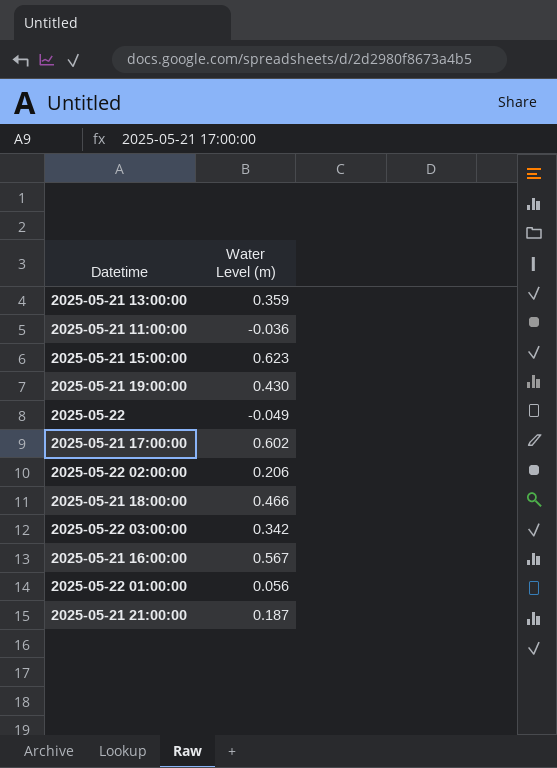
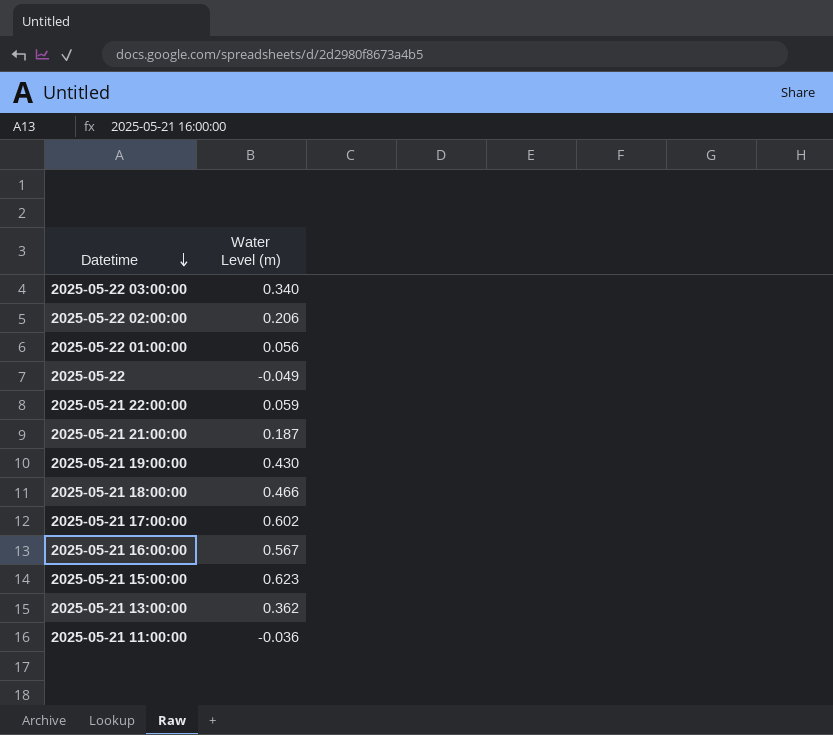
row order: none -> Datetime descending
2025-05-22 03:00:00 | Water Level (m): 0.342 -> 0.340
row 2025-05-21 22:00:00: none -> 0.059
2025-05-21 13:00:00 | Water Level (m): 0.359 -> 0.362

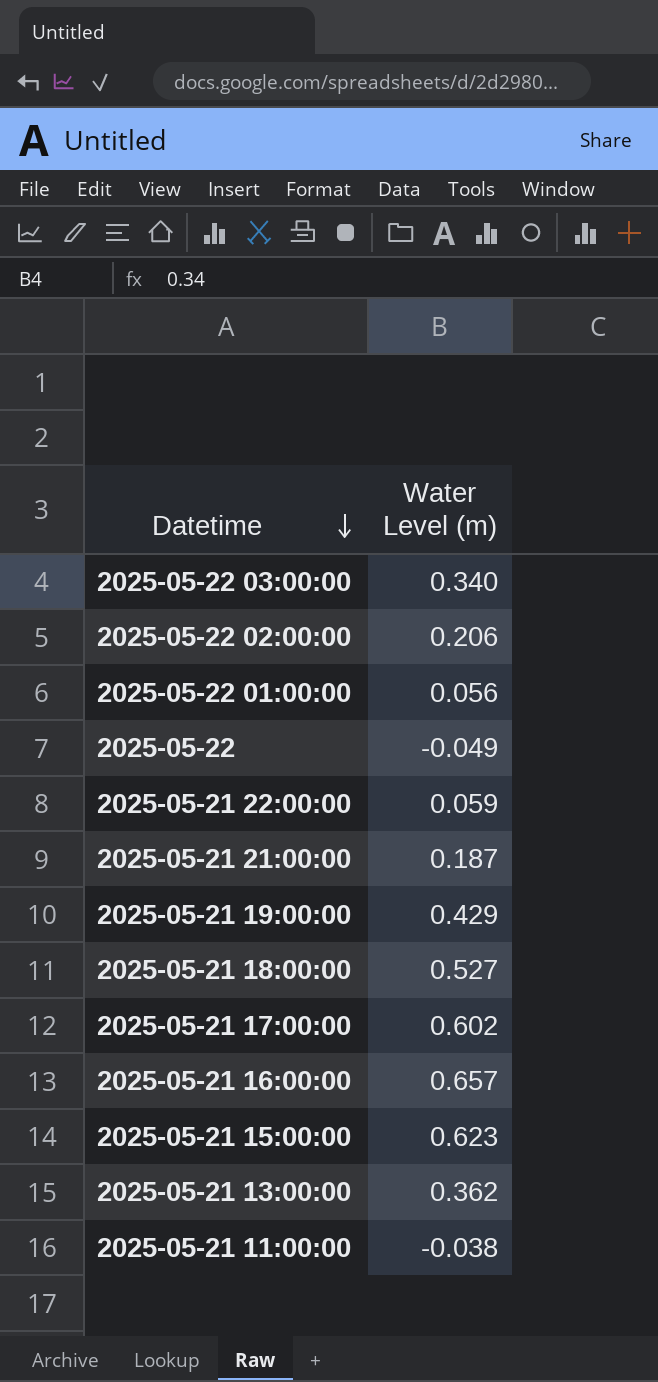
2025-05-21 19:00:00 | Water Level (m): 0.430 -> 0.429
2025-05-21 18:00:00 | Water Level (m): 0.466 -> 0.527
2025-05-21 16:00:00 | Water Level (m): 0.567 -> 0.657
2025-05-21 11:00:00 | Water Level (m): -0.036 -> -0.038

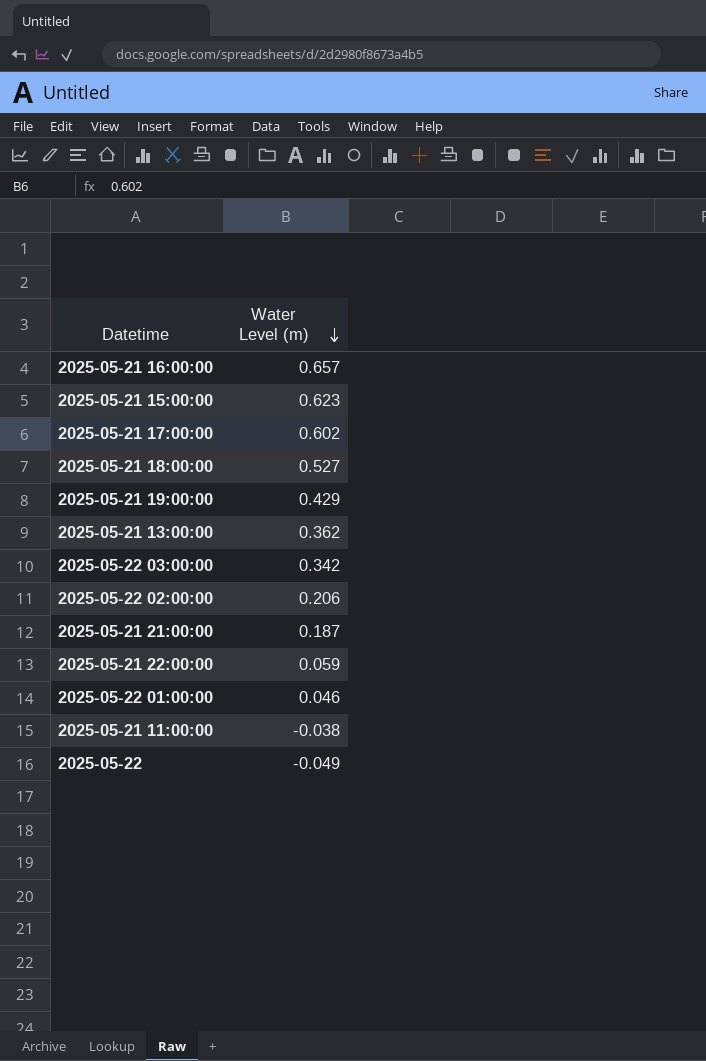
row order: Datetime descending -> Water Level (m) descending
2025-05-22 03:00:00 | Water Level (m): 0.340 -> 0.342
2025-05-22 01:00:00 | Water Level (m): 0.056 -> 0.046

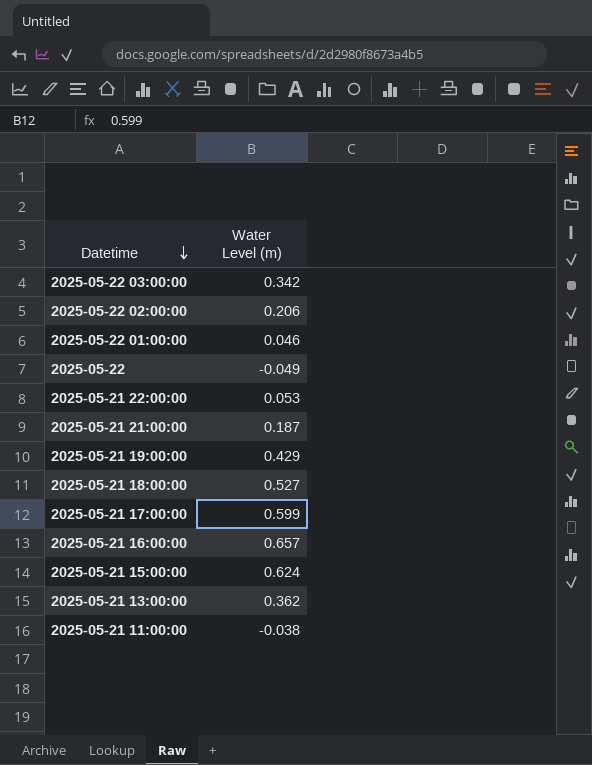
row order: Water Level (m) descending -> Datetime descending
2025-05-21 22:00:00 | Water Level (m): 0.059 -> 0.053
2025-05-21 17:00:00 | Water Level (m): 0.602 -> 0.599
2025-05-21 15:00:00 | Water Level (m): 0.623 -> 0.624

